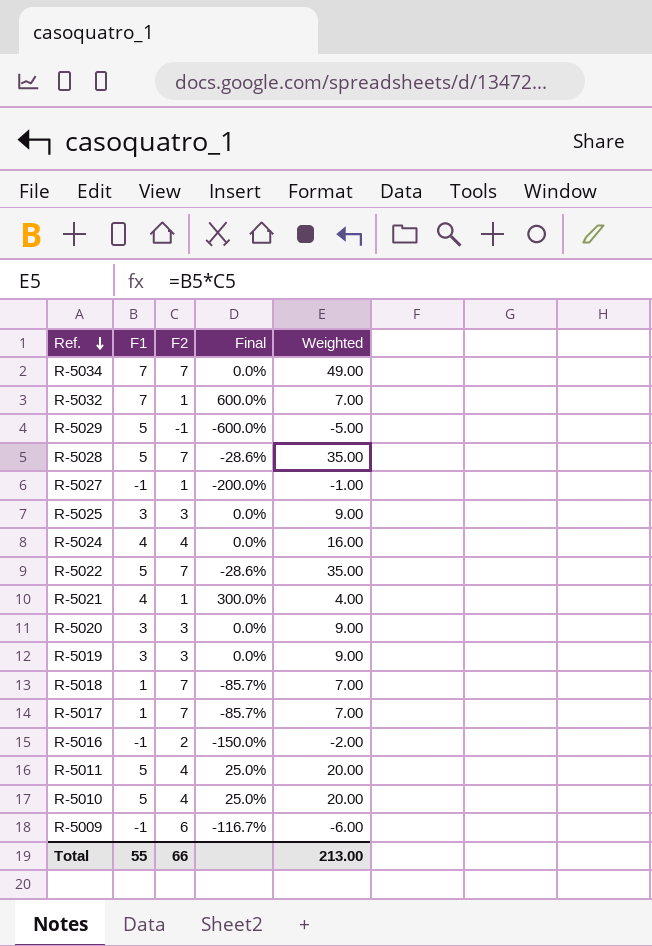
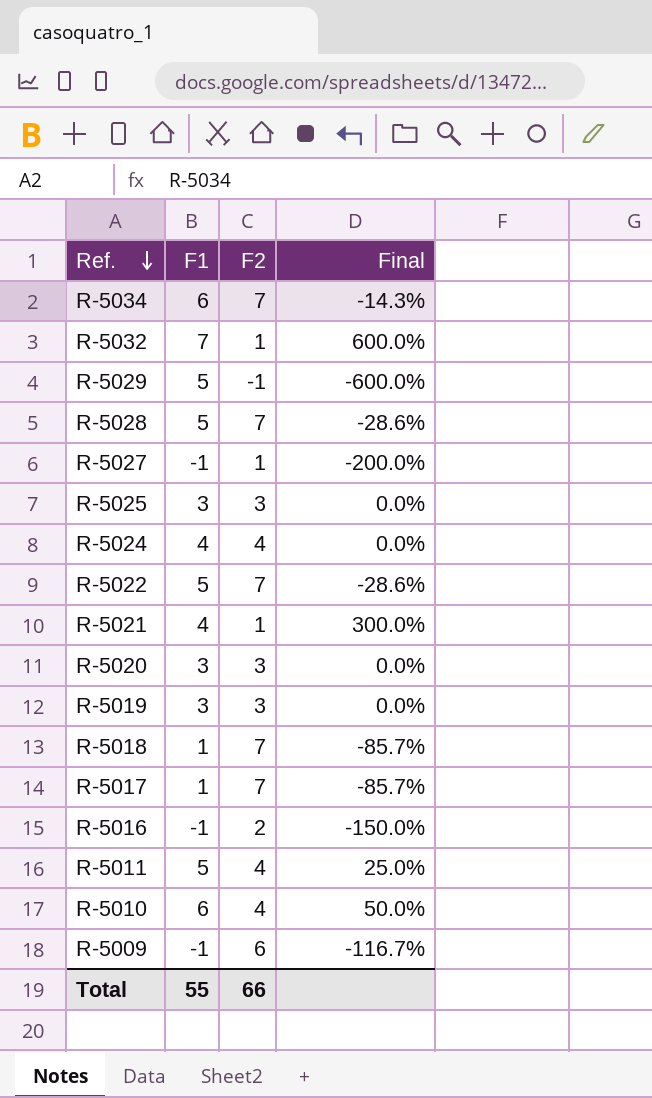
column Weighted | formula: [F1] * [F2] -> none
R-5034 | F1: 7 -> 6
R-5034 | Final: 0.0% -> -14.3%
R-5010 | F1: 5 -> 6
R-5010 | Final: 25.0% -> 50.0%

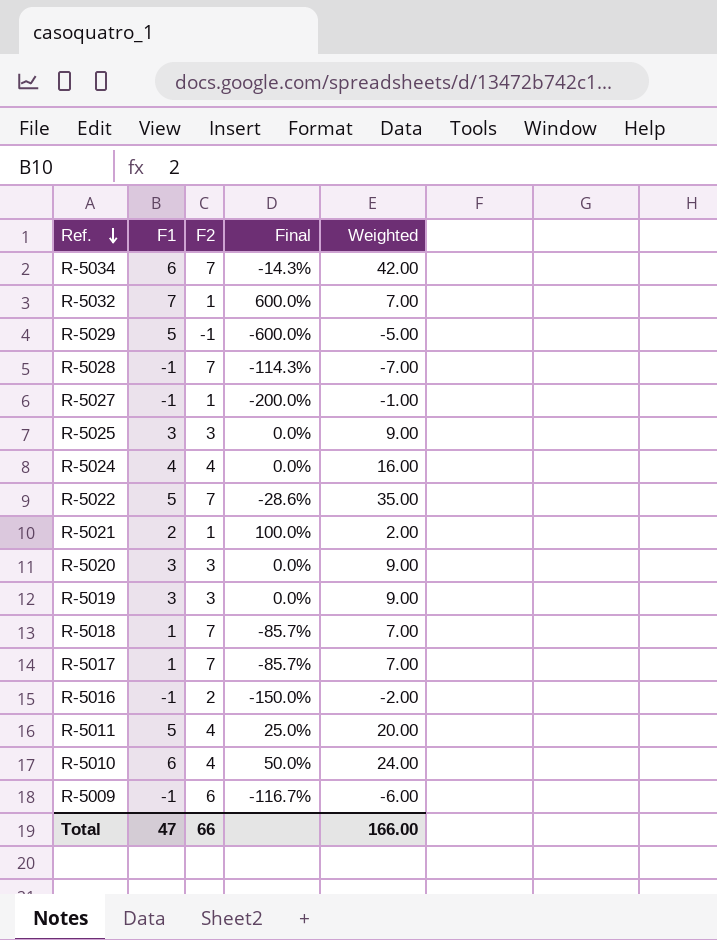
column Weighted | formula: none -> [F1] * [F2]
R-5028 | F1: 5 -> -1
R-5028 | Final: -28.6% -> -114.3%
R-5021 | F1: 4 -> 2
R-5021 | Final: 300.0% -> 100.0%
Total | F1: 55 -> 47

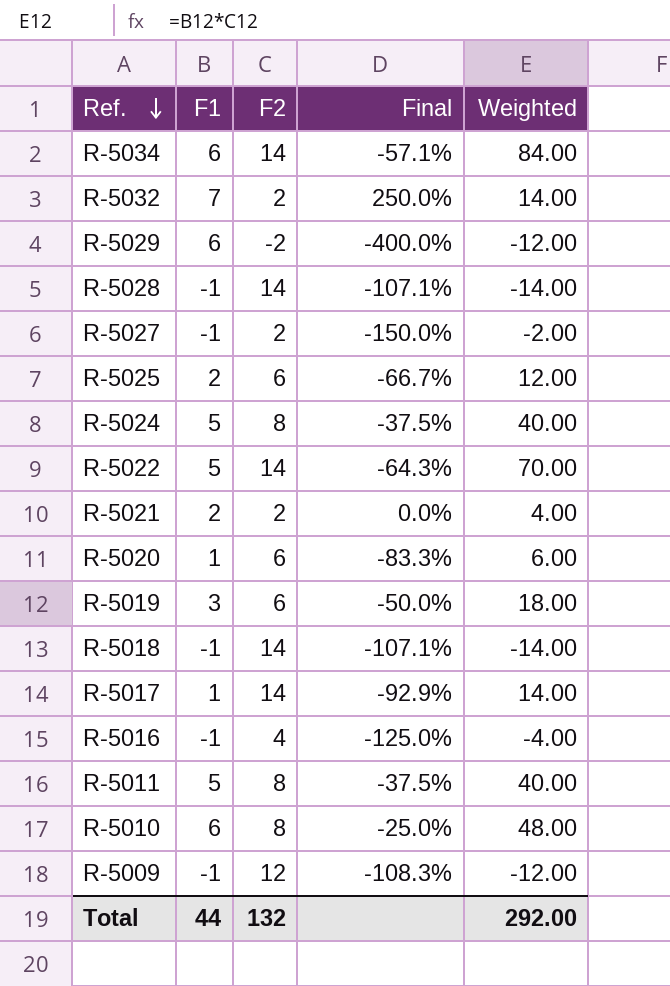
R-5034 | F2: 7 -> 14
R-5034 | Final: -14.3% -> -57.1%
R-5034 | Weighted: 42.00 -> 84.00
R-5032 | F2: 1 -> 2
R-5032 | Final: 600.0% -> 250.0%
R-5032 | Weighted: 7.00 -> 14.00
R-5029 | F1: 5 -> 6
R-5029 | F2: -1 -> -2
R-5029 | Final: -600.0% -> -400.0%
R-5029 | Weighted: -5.00 -> -12.00
R-5028 | F2: 7 -> 14
R-5028 | Final: -114.3% -> -107.1%
R-5028 | Weighted: -7.00 -> -14.00
R-5027 | F2: 1 -> 2
R-5027 | Final: -200.0% -> -150.0%
R-5027 | Weighted: -1.00 -> -2.00
R-5025 | F1: 3 -> 2
R-5025 | F2: 3 -> 6
R-5025 | Final: 0.0% -> -66.7%
R-5025 | Weighted: 9.00 -> 12.00
R-5024 | F1: 4 -> 5
R-5024 | F2: 4 -> 8
R-5024 | Final: 0.0% -> -37.5%
R-5024 | Weighted: 16.00 -> 40.00
R-5022 | F2: 7 -> 14
R-5022 | Final: -28.6% -> -64.3%
R-5022 | Weighted: 35.00 -> 70.00
R-5021 | F2: 1 -> 2
R-5021 | Final: 100.0% -> 0.0%
R-5021 | Weighted: 2.00 -> 4.00
R-5020 | F1: 3 -> 1
R-5020 | F2: 3 -> 6
R-5020 | Final: 0.0% -> -83.3%
R-5020 | Weighted: 9.00 -> 6.00
R-5019 | F2: 3 -> 6
R-5019 | Final: 0.0% -> -50.0%
R-5019 | Weighted: 9.00 -> 18.00
R-5018 | F1: 1 -> -1
R-5018 | F2: 7 -> 14
R-5018 | Final: -85.7% -> -107.1%
R-5018 | Weighted: 7.00 -> -14.00
R-5017 | F2: 7 -> 14
R-5017 | Final: -85.7% -> -92.9%
R-5017 | Weighted: 7.00 -> 14.00
R-5016 | F2: 2 -> 4
R-5016 | Final: -150.0% -> -125.0%
R-5016 | Weighted: -2.00 -> -4.00
R-5011 | F2: 4 -> 8
R-5011 | Final: 25.0% -> -37.5%
R-5011 | Weighted: 20.00 -> 40.00
R-5010 | F2: 4 -> 8
R-5010 | Final: 50.0% -> -25.0%
R-5010 | Weighted: 24.00 -> 48.00
R-5009 | F2: 6 -> 12
R-5009 | Final: -116.7% -> -108.3%
R-5009 | Weighted: -6.00 -> -12.00
Total | F1: 47 -> 44
Total | F2: 66 -> 132
Total | Weighted: 166.00 -> 292.00

